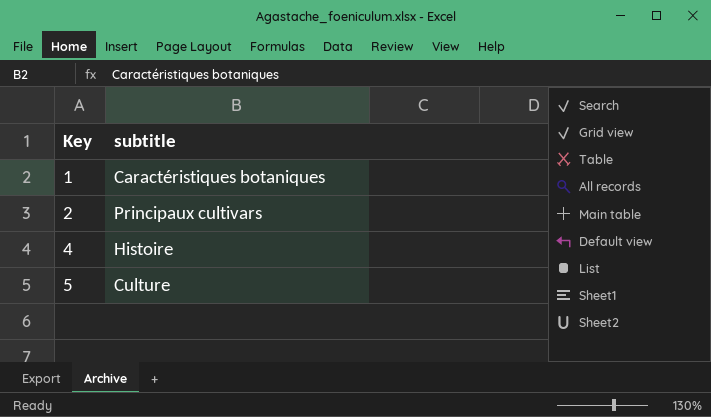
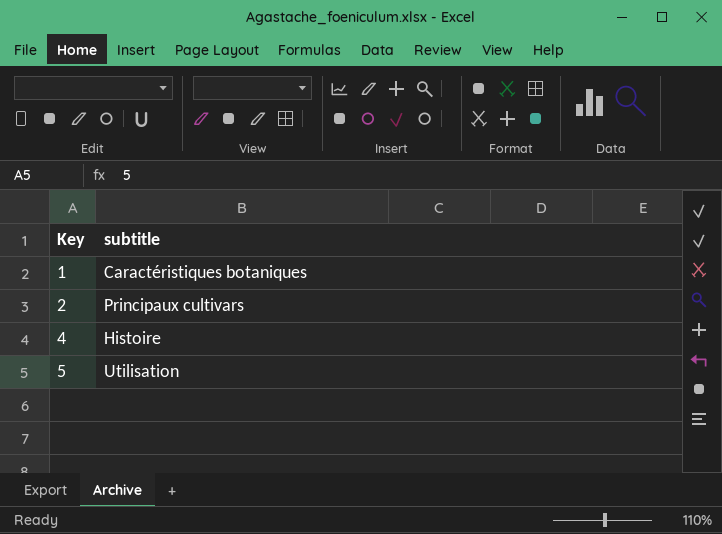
5 | subtitle: Culture -> Utilisation

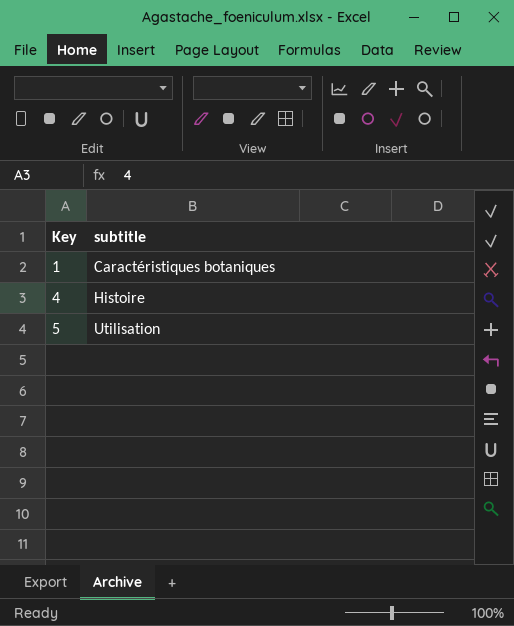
row 2: Principaux cultivars -> none

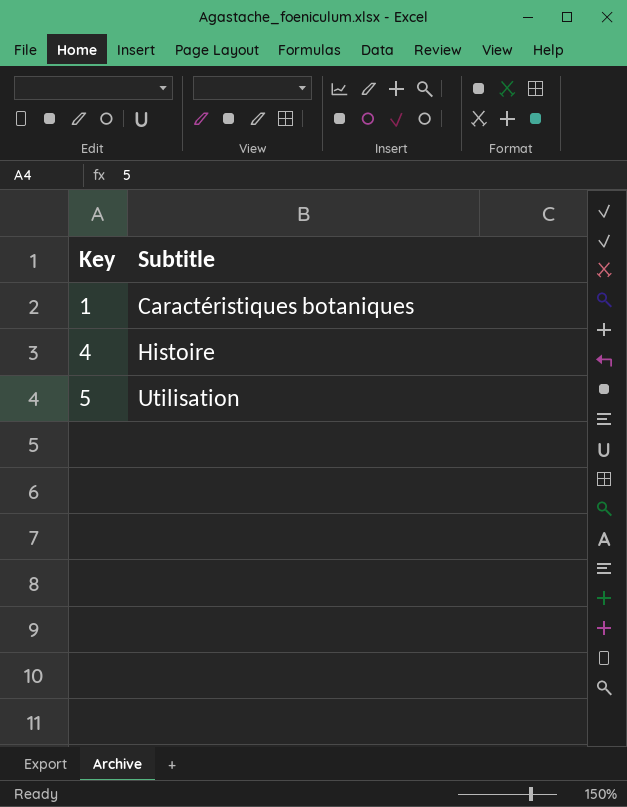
column name: subtitle -> Subtitle

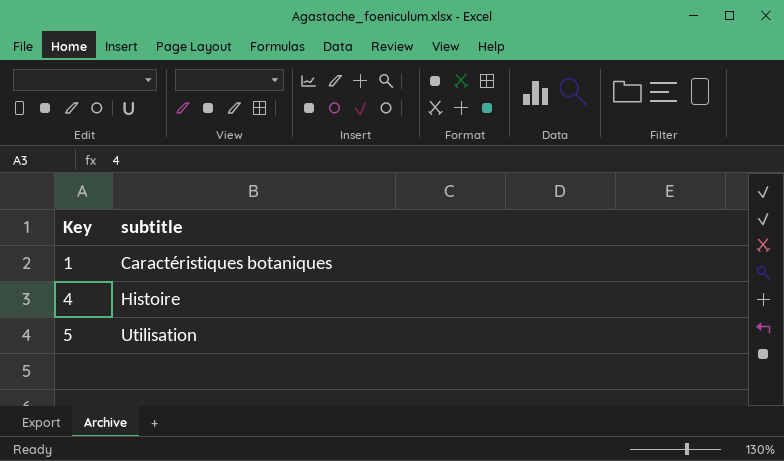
column name: Subtitle -> subtitle

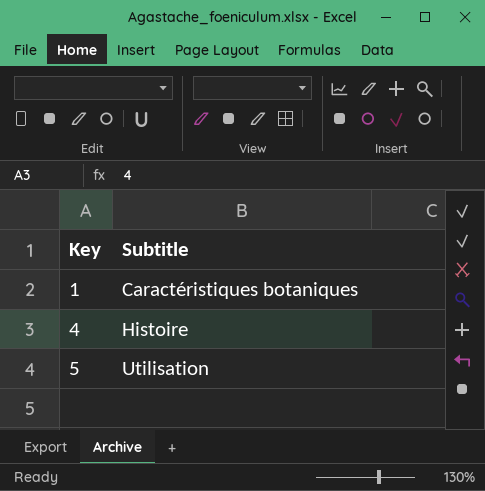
column name: subtitle -> Subtitle

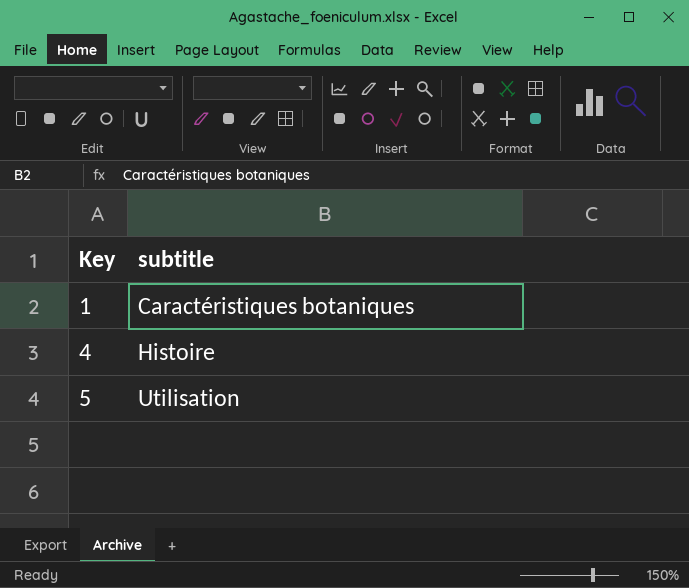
column name: Subtitle -> subtitle

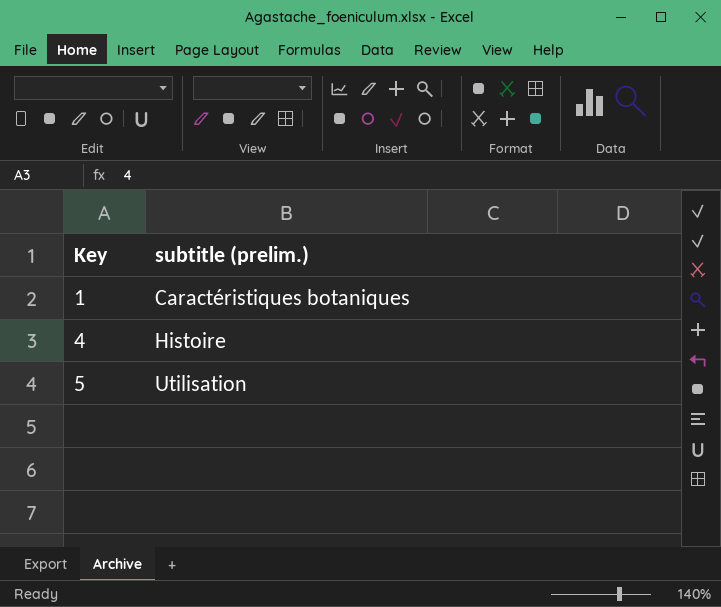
column name: subtitle -> subtitle (prelim.)

